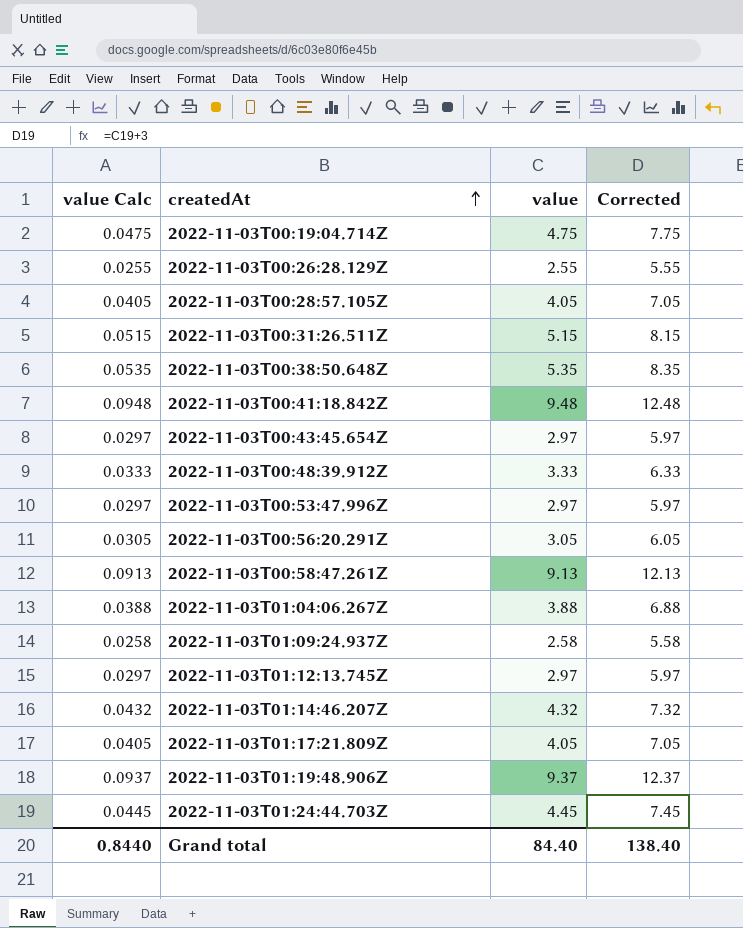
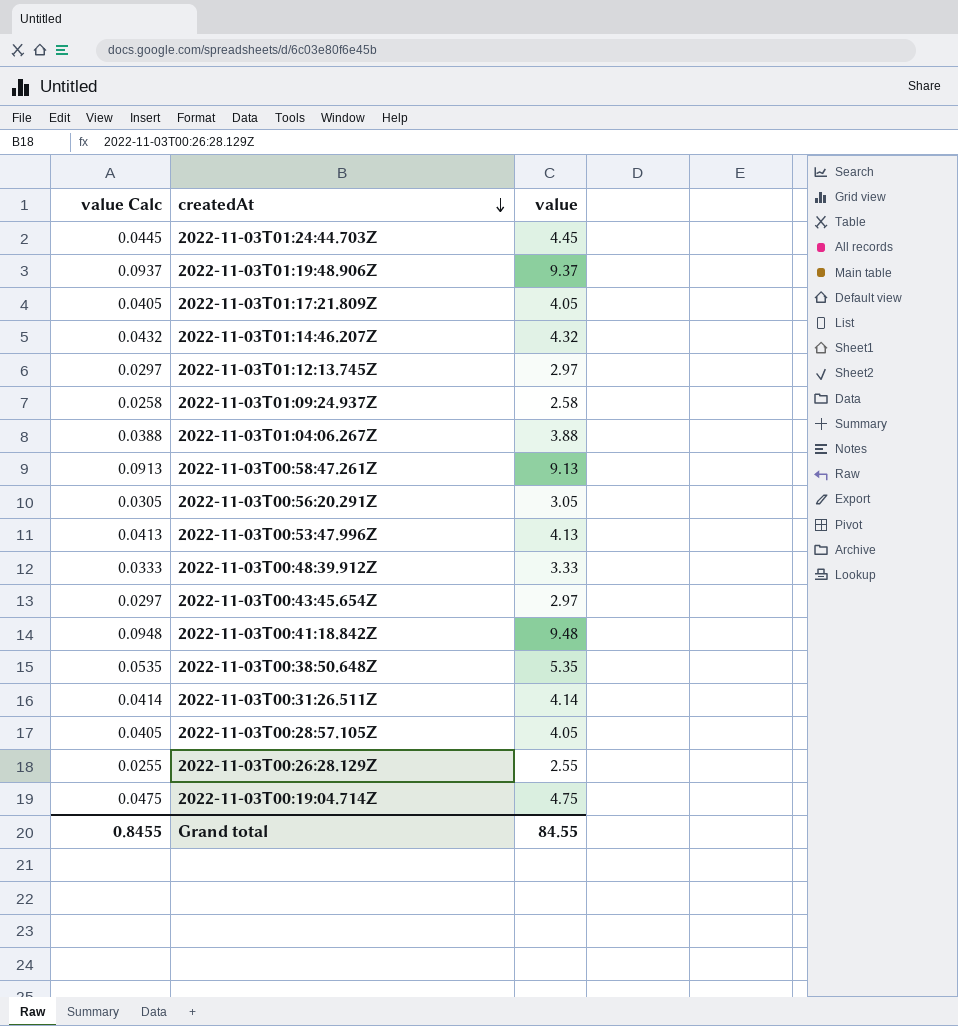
row order: createdAt ascending -> createdAt descending
column Corrected | formula: [value] + 3 -> none
2022-11-03T00:53:47.996Z | value Calc: 0.0297 -> 0.0413
2022-11-03T00:53:47.996Z | value: 2.97 -> 4.13
2022-11-03T00:31:26.511Z | value Calc: 0.0515 -> 0.0414
2022-11-03T00:31:26.511Z | value: 5.15 -> 4.14
Grand total | value Calc: 0.8440 -> 0.8455
Grand total | value: 84.40 -> 84.55

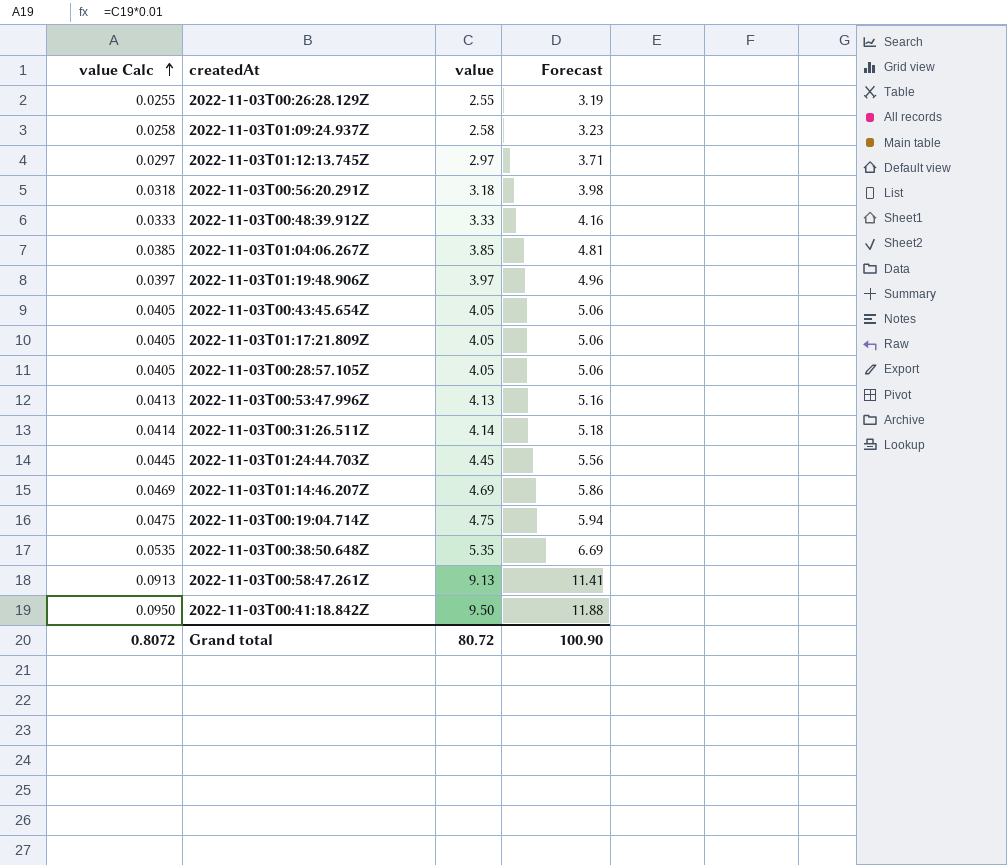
row order: createdAt descending -> value Calc ascending
column Forecast | formula: none -> [value] * 1.25
2022-11-03T00:56:20.291Z | value Calc: 0.0305 -> 0.0318
2022-11-03T00:56:20.291Z | value: 3.05 -> 3.18
2022-11-03T01:04:06.267Z | value Calc: 0.0388 -> 0.0385
2022-11-03T01:04:06.267Z | value: 3.88 -> 3.85
2022-11-03T01:19:48.906Z | value Calc: 0.0937 -> 0.0397
2022-11-03T01:19:48.906Z | value: 9.37 -> 3.97
2022-11-03T00:43:45.654Z | value Calc: 0.0297 -> 0.0405
2022-11-03T00:43:45.654Z | value: 2.97 -> 4.05
2022-11-03T01:14:46.207Z | value Calc: 0.0432 -> 0.0469
2022-11-03T01:14:46.207Z | value: 4.32 -> 4.69
2022-11-03T00:41:18.842Z | value Calc: 0.0948 -> 0.0950
2022-11-03T00:41:18.842Z | value: 9.48 -> 9.50
Grand total | value Calc: 0.8455 -> 0.8072
Grand total | value: 84.55 -> 80.72

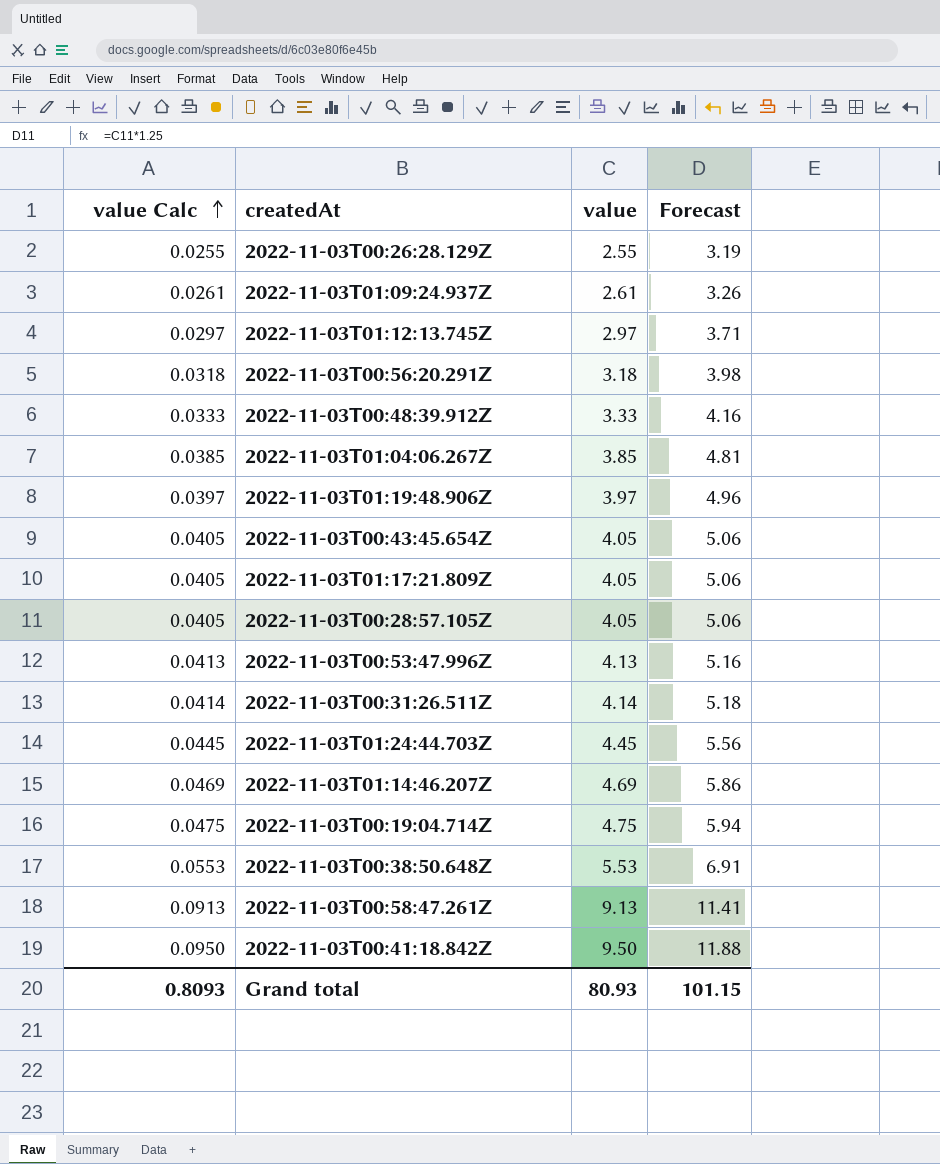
2022-11-03T01:09:24.937Z | value Calc: 0.0258 -> 0.0261
2022-11-03T01:09:24.937Z | value: 2.58 -> 2.61
2022-11-03T01:09:24.937Z | Forecast: 3.23 -> 3.26
2022-11-03T00:38:50.648Z | value Calc: 0.0535 -> 0.0553
2022-11-03T00:38:50.648Z | value: 5.35 -> 5.53
2022-11-03T00:38:50.648Z | Forecast: 6.69 -> 6.91
Grand total | value Calc: 0.8072 -> 0.8093
Grand total | value: 80.72 -> 80.93
Grand total | Forecast: 100.90 -> 101.15

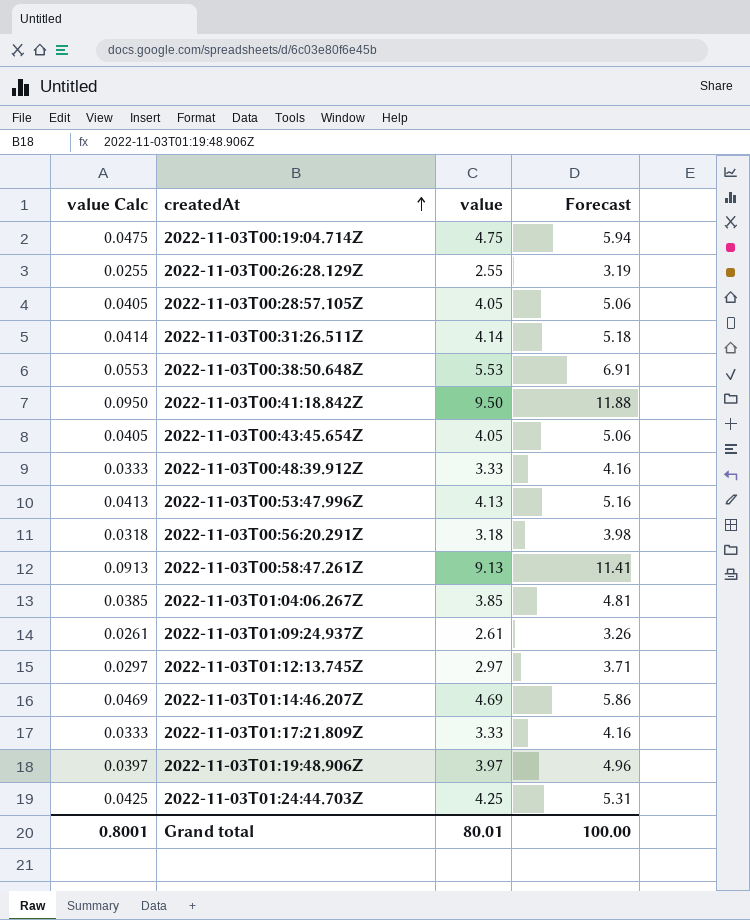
row order: value Calc ascending -> createdAt ascending
2022-11-03T01:17:21.809Z | value Calc: 0.0405 -> 0.0333
2022-11-03T01:17:21.809Z | value: 4.05 -> 3.33
2022-11-03T01:17:21.809Z | Forecast: 5.06 -> 4.16
2022-11-03T01:24:44.703Z | value Calc: 0.0445 -> 0.0425
2022-11-03T01:24:44.703Z | value: 4.45 -> 4.25
2022-11-03T01:24:44.703Z | Forecast: 5.56 -> 5.31
Grand total | value Calc: 0.8093 -> 0.8001
Grand total | value: 80.93 -> 80.01
Grand total | Forecast: 101.15 -> 100.00

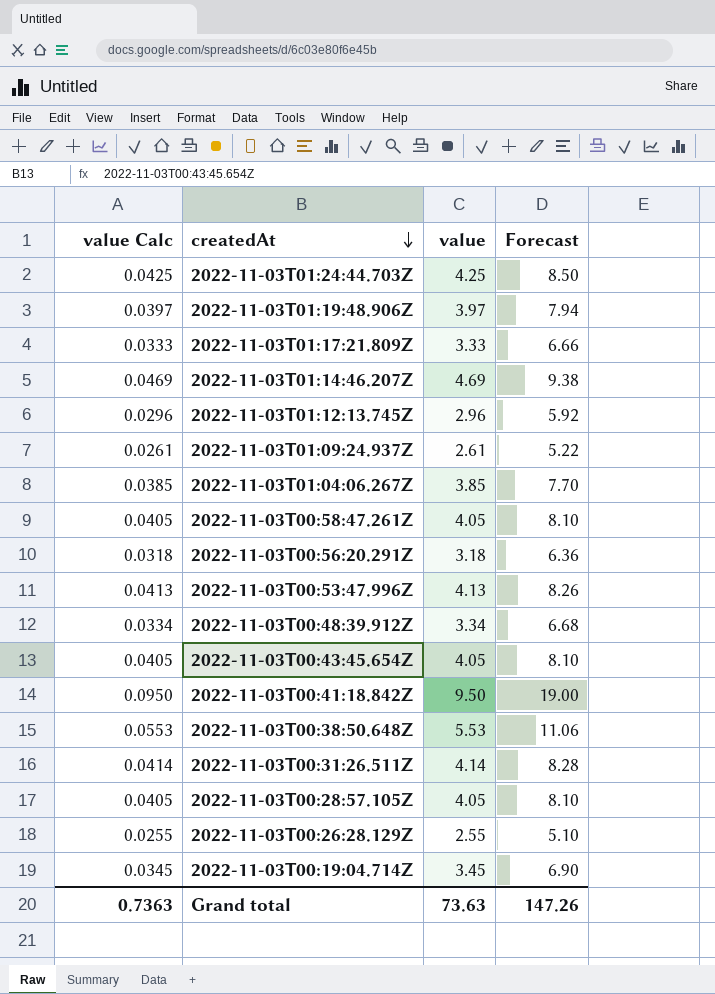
row order: createdAt ascending -> createdAt descending
column Forecast | formula: [value] * 1.25 -> [value] * 2
2022-11-03T01:12:13.745Z | value Calc: 0.0297 -> 0.0296
2022-11-03T01:12:13.745Z | value: 2.97 -> 2.96
2022-11-03T00:58:47.261Z | value Calc: 0.0913 -> 0.0405
2022-11-03T00:58:47.261Z | value: 9.13 -> 4.05
2022-11-03T00:48:39.912Z | value Calc: 0.0333 -> 0.0334
2022-11-03T00:48:39.912Z | value: 3.33 -> 3.34
2022-11-03T00:19:04.714Z | value Calc: 0.0475 -> 0.0345
2022-11-03T00:19:04.714Z | value: 4.75 -> 3.45
Grand total | value Calc: 0.8001 -> 0.7363
Grand total | value: 80.01 -> 73.63
Grand total | Forecast: 100.00 -> 147.26

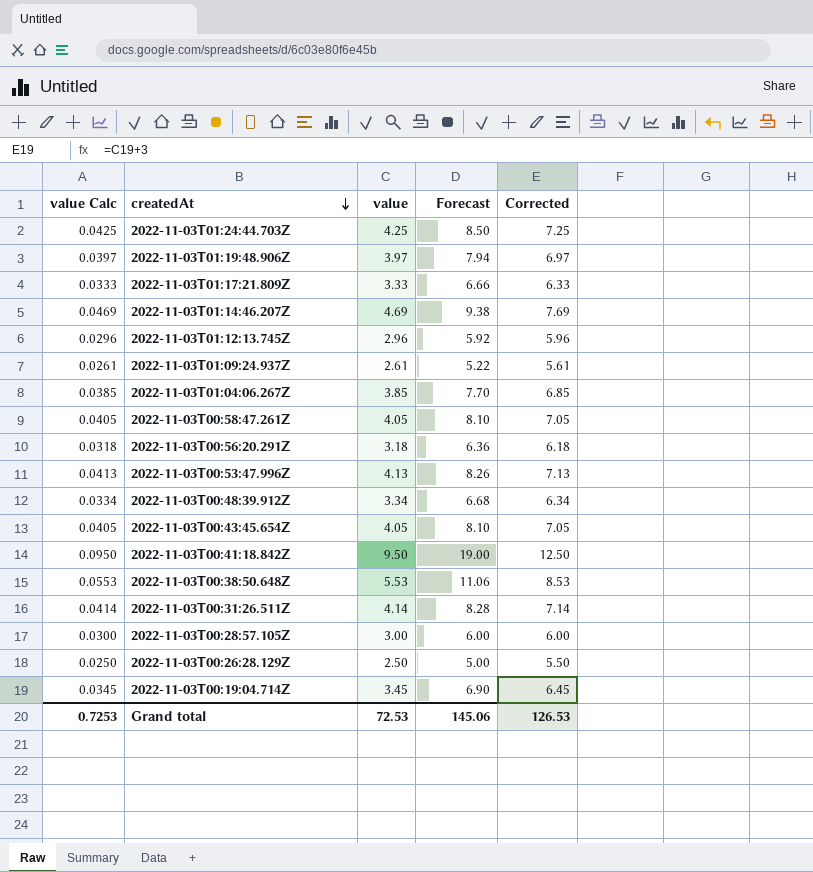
column Corrected | formula: none -> [value] + 3
2022-11-03T00:28:57.105Z | value Calc: 0.0405 -> 0.0300
2022-11-03T00:28:57.105Z | value: 4.05 -> 3.00
2022-11-03T00:28:57.105Z | Forecast: 8.10 -> 6.00
2022-11-03T00:26:28.129Z | value Calc: 0.0255 -> 0.0250
2022-11-03T00:26:28.129Z | value: 2.55 -> 2.50
2022-11-03T00:26:28.129Z | Forecast: 5.10 -> 5.00
Grand total | value Calc: 0.7363 -> 0.7253
Grand total | value: 73.63 -> 72.53
Grand total | Forecast: 147.26 -> 145.06

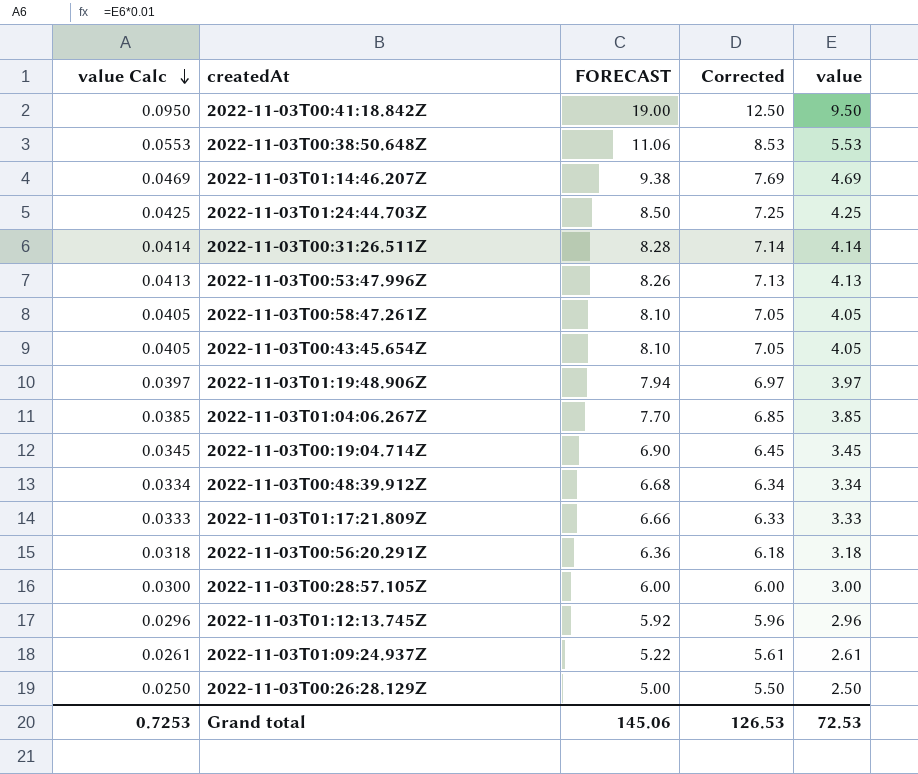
row order: createdAt descending -> value Calc descending
column name: Forecast -> FORECAST
column value | position: 3 -> 5

